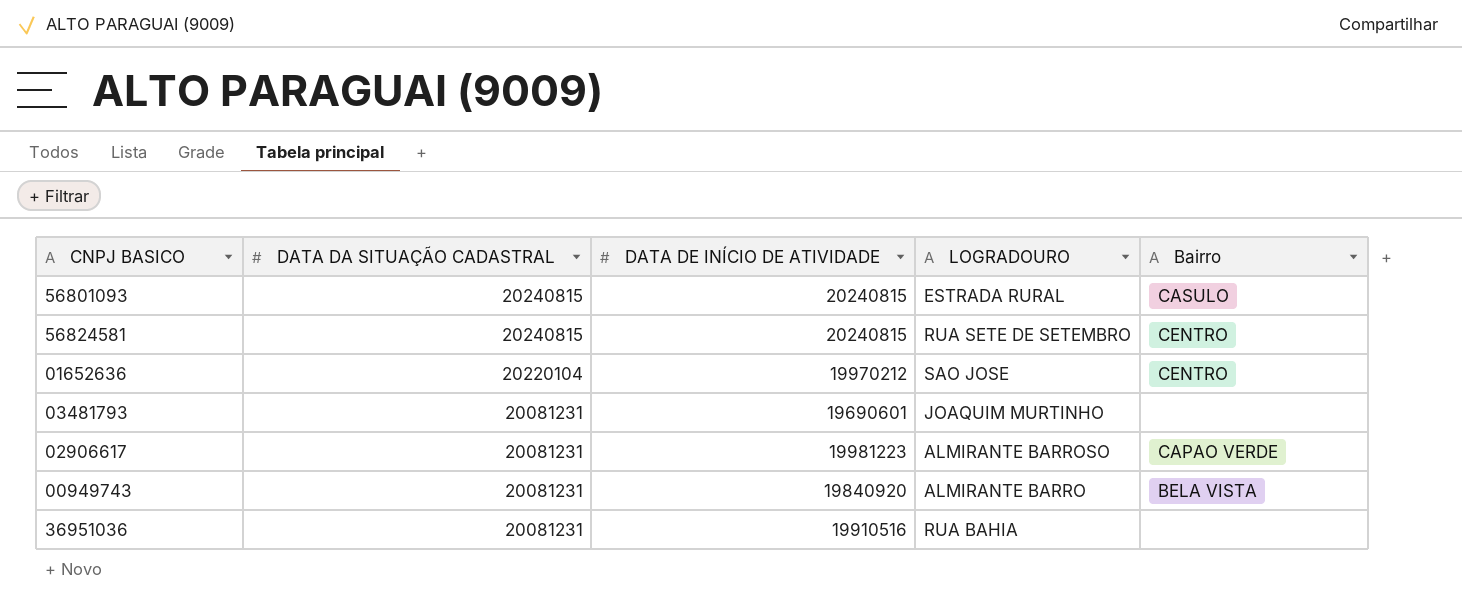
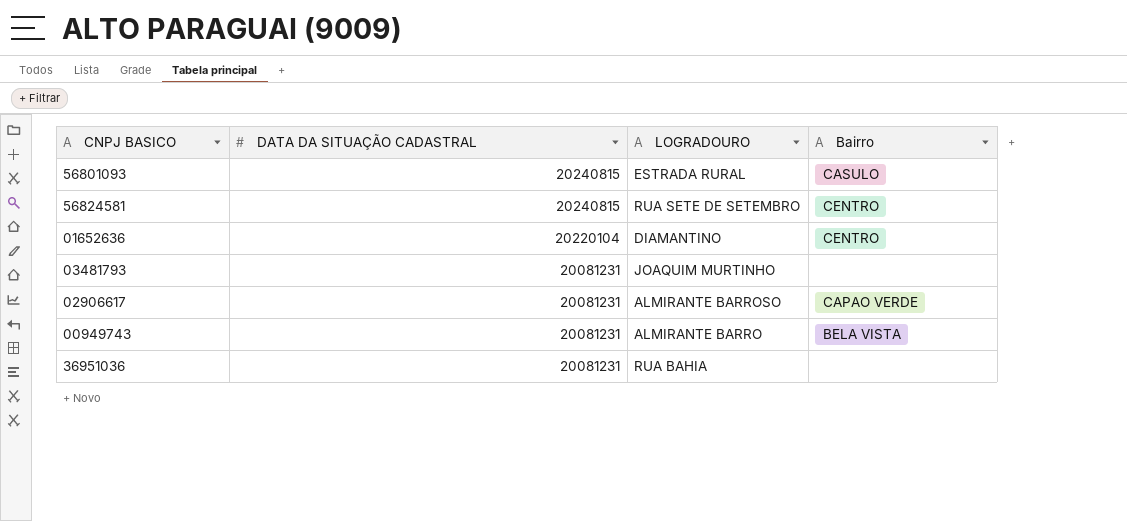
column DATA DE INÍCIO DE ATIVIDADE | position: 3 -> none
01652636 | LOGRADOURO: SAO JOSE -> DIAMANTINO

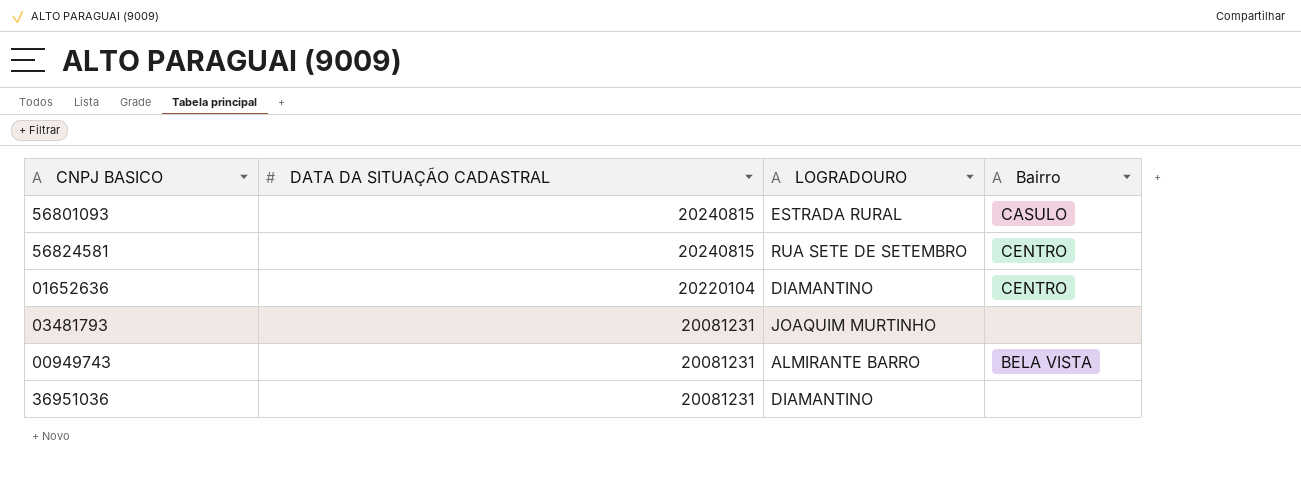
row 02906617: 20081231 | ALMIRANTE BARROSO | CAPAO VERDE -> none
36951036 | LOGRADOURO: RUA BAHIA -> DIAMANTINO

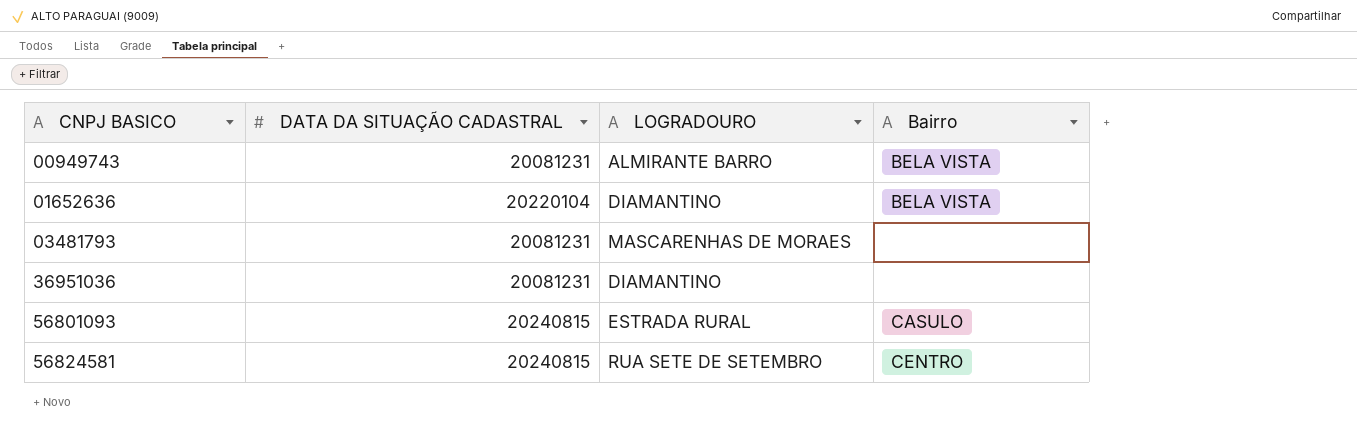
row order: DATA DA SITUAÇÃO CADASTRAL descending -> CNPJ BASICO ascending
01652636 | Bairro: CENTRO -> BELA VISTA
03481793 | LOGRADOURO: JOAQUIM MURTINHO -> MASCARENHAS DE MORAES

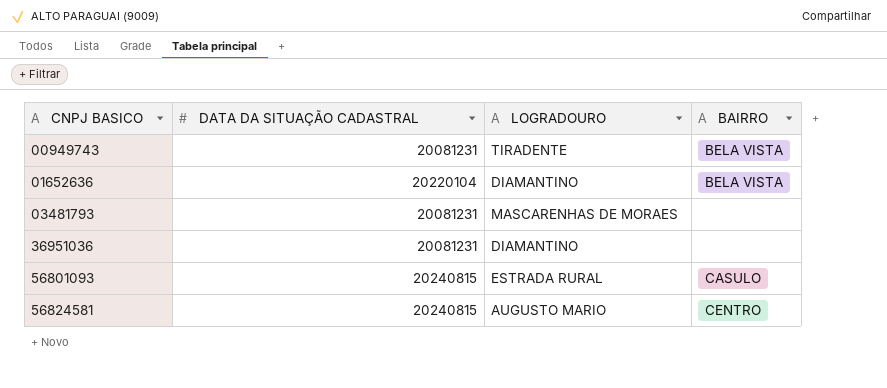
column name: Bairro -> BAIRRO
00949743 | LOGRADOURO: ALMIRANTE BARRO -> TIRADENTE
56824581 | LOGRADOURO: RUA SETE DE SETEMBRO -> AUGUSTO MARIO

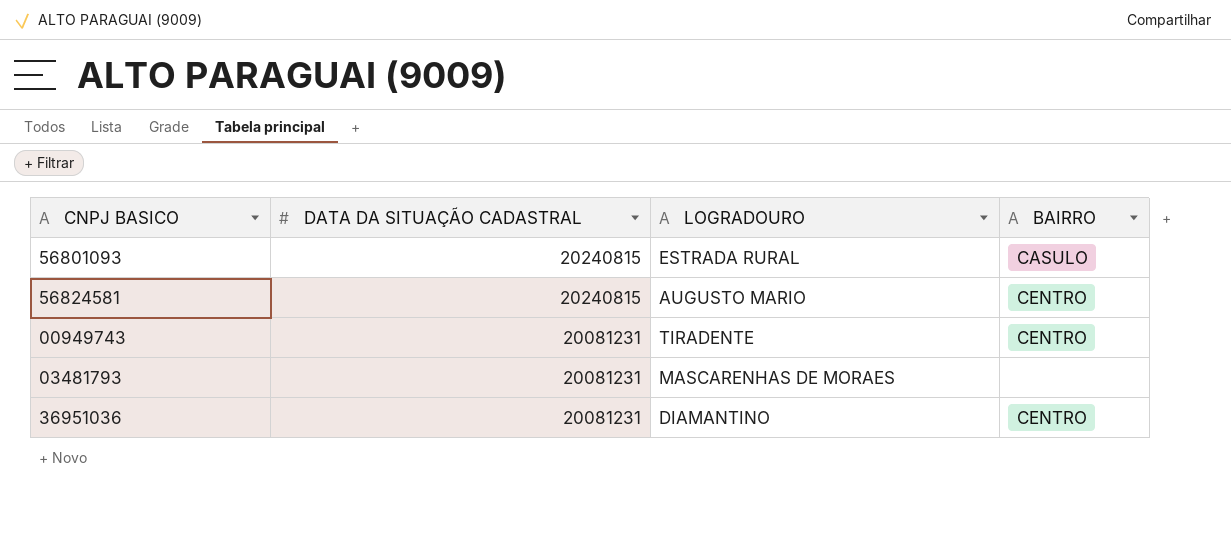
row order: CNPJ BASICO ascending -> DATA DA SITUAÇÃO CADASTRAL descending
row 01652636: 20220104 | DIAMANTINO | BELA VISTA -> none
00949743 | BAIRRO: BELA VISTA -> CENTRO
36951036 | BAIRRO: none -> CENTRO

